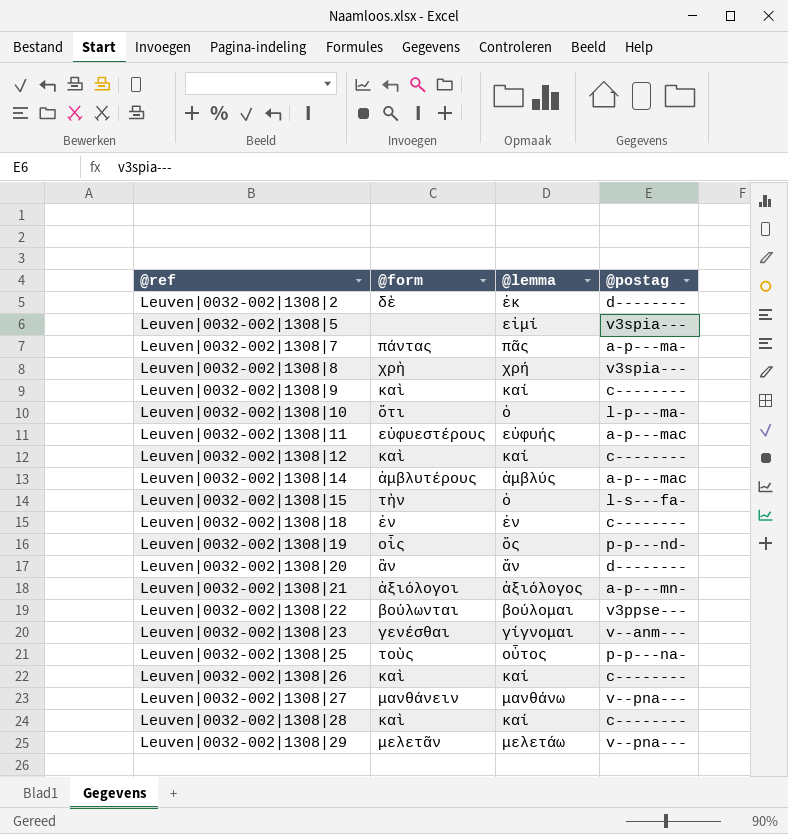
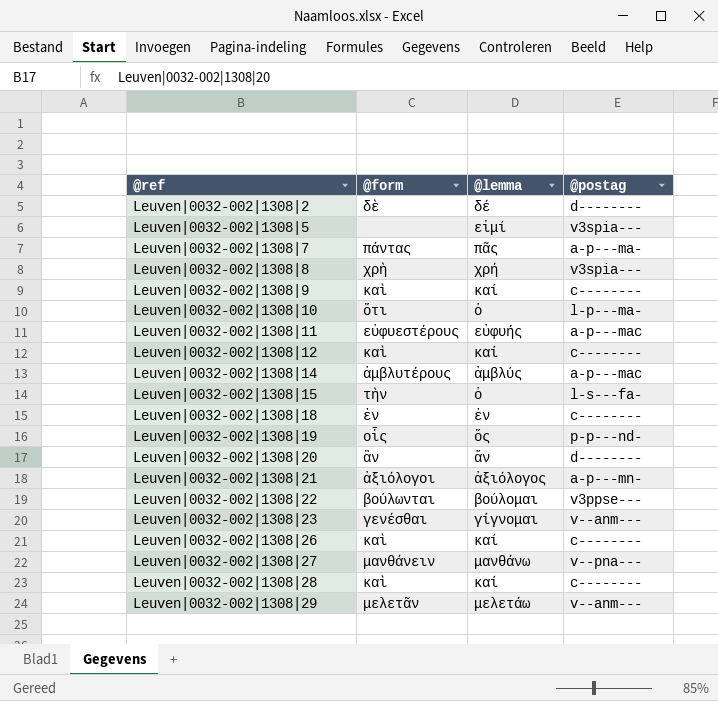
row Leuven|0032-002|1308|25: τοὺς | οὗτος | p-p---na- -> none
Leuven|0032-002|1308|2 | @lemma: ἐκ -> δέ
Leuven|0032-002|1308|29 | @postag: v--pna--- -> v--anm---

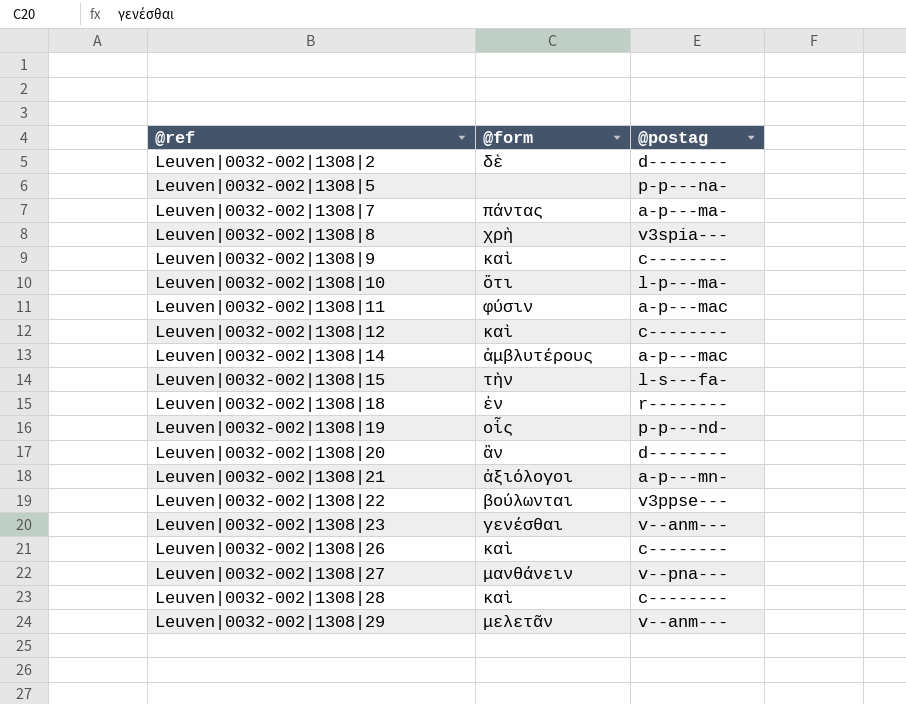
column @lemma | position: 3 -> none
Leuven|0032-002|1308|5 | @postag: v3spia--- -> p-p---na-
Leuven|0032-002|1308|11 | @form: εὐφυεστέρους -> φύσιν
Leuven|0032-002|1308|18 | @postag: c-------- -> r--------

